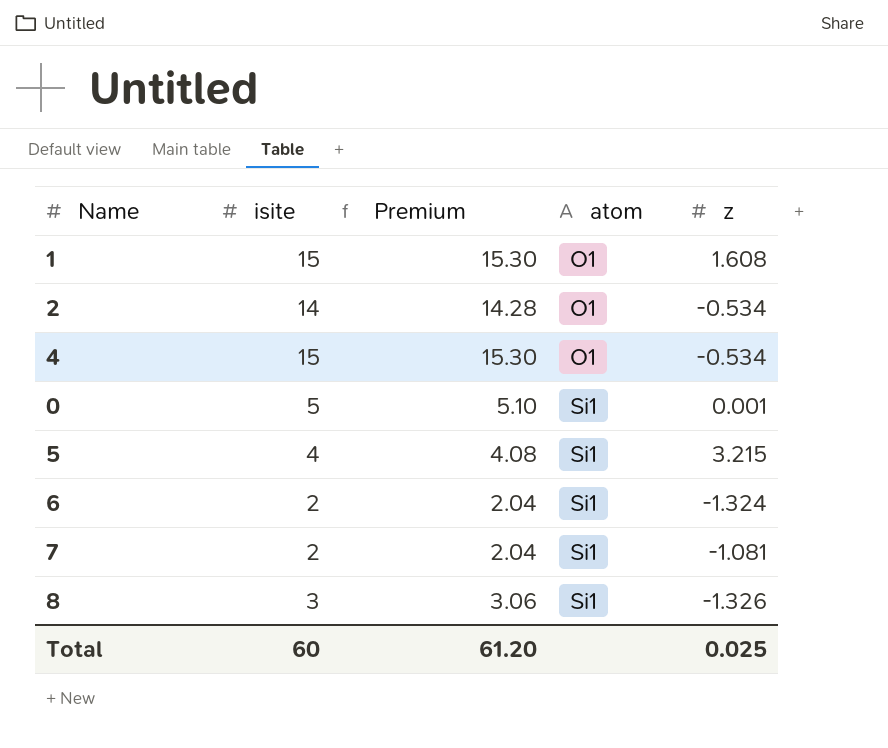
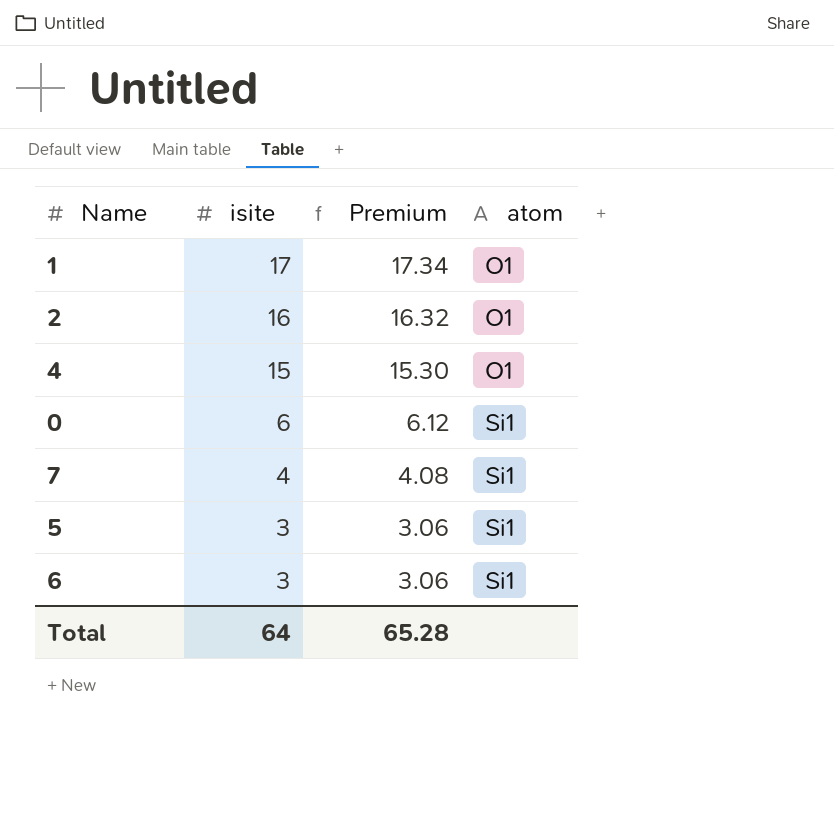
row order: atom ascending -> isite descending
column z | position: 5 -> none
row 8: 3 | 3.06 | Si1 | -1.326 -> none
1 | isite: 15 -> 17
1 | Premium: 15.30 -> 17.34
2 | isite: 14 -> 16
2 | Premium: 14.28 -> 16.32
0 | isite: 5 -> 6
0 | Premium: 5.10 -> 6.12
7 | isite: 2 -> 4
7 | Premium: 2.04 -> 4.08
5 | isite: 4 -> 3
5 | Premium: 4.08 -> 3.06
6 | isite: 2 -> 3
6 | Premium: 2.04 -> 3.06
Total | isite: 60 -> 64
Total | Premium: 61.20 -> 65.28

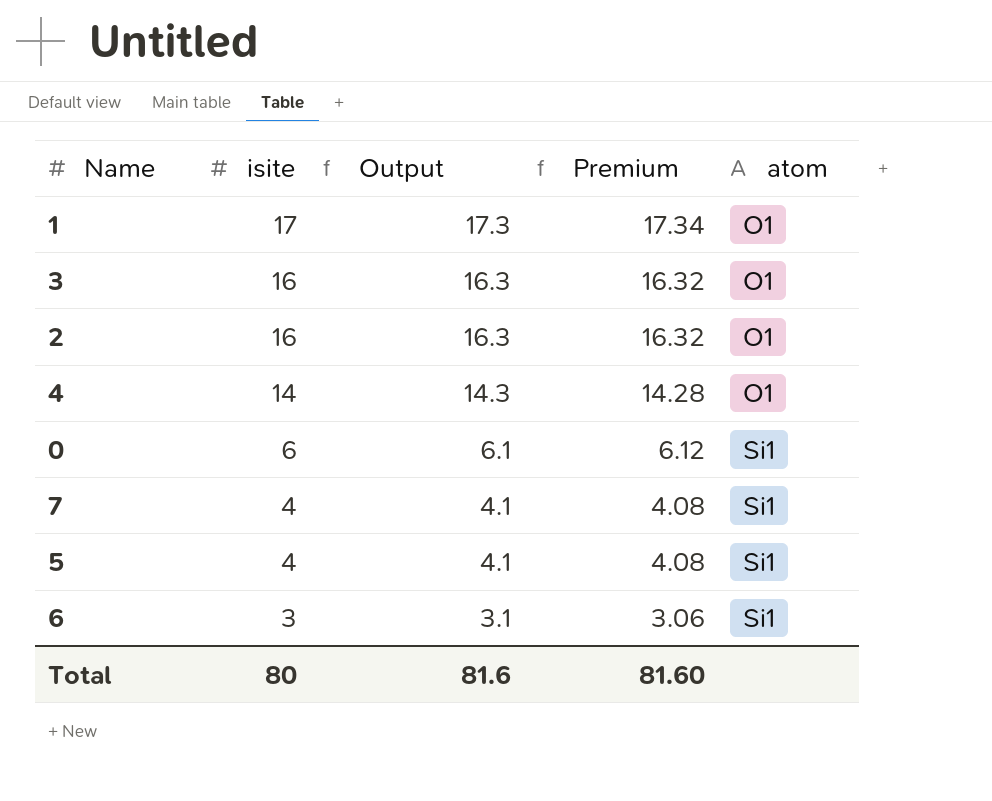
column Output | formula: none -> [isite] * 1.02
row 3: none -> 16 | 16.3 | 16.32 | O1
4 | isite: 15 -> 14
4 | Premium: 15.30 -> 14.28
5 | isite: 3 -> 4
5 | Premium: 3.06 -> 4.08
Total | isite: 64 -> 80
Total | Premium: 65.28 -> 81.60

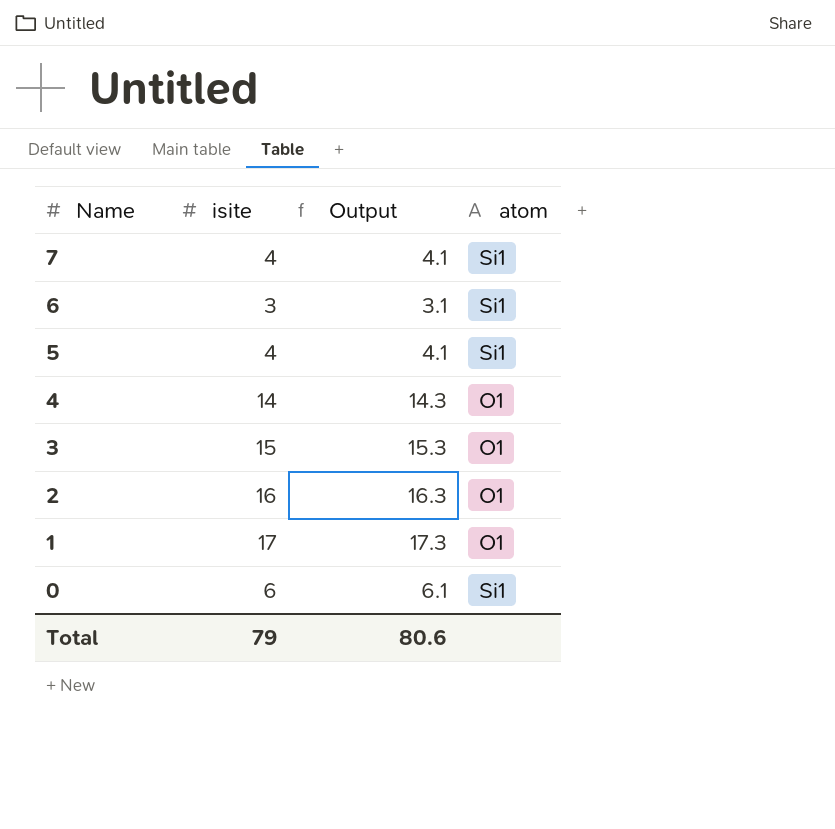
row order: isite descending -> Name descending
column Premium | formula: [isite] * 1.02 -> none
3 | isite: 16 -> 15
3 | Output: 16.3 -> 15.3
Total | isite: 80 -> 79
Total | Output: 81.6 -> 80.6

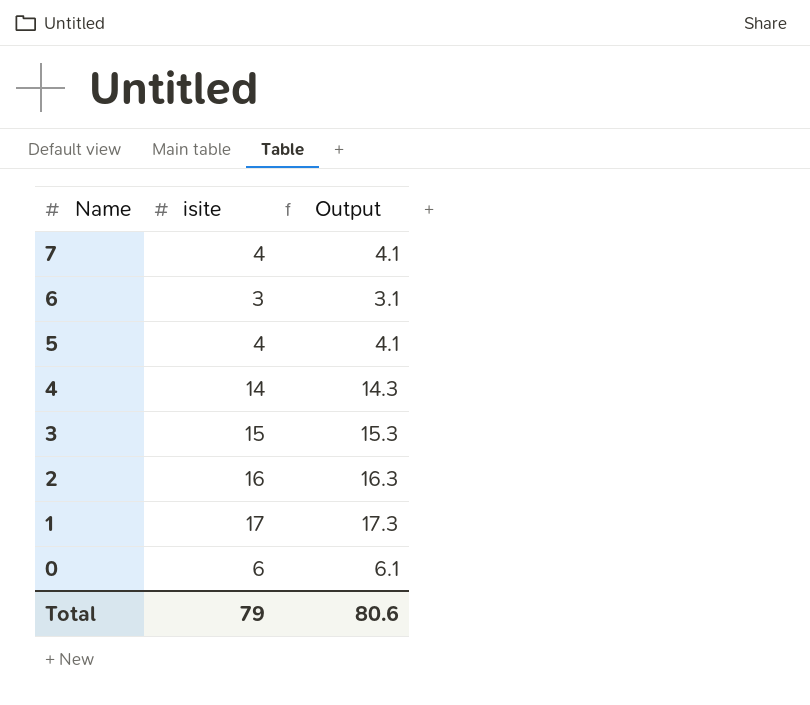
column atom | position: 4 -> none

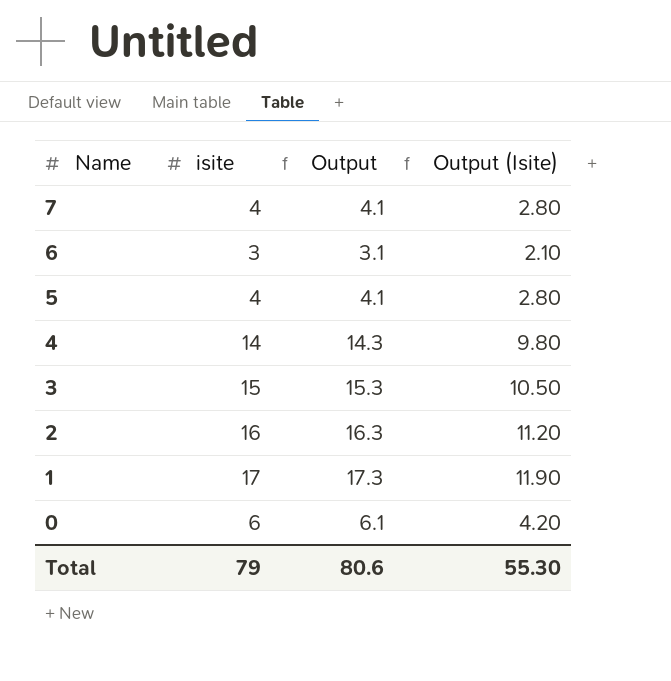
column Output (Isite) | formula: none -> [isite] * 0.7

